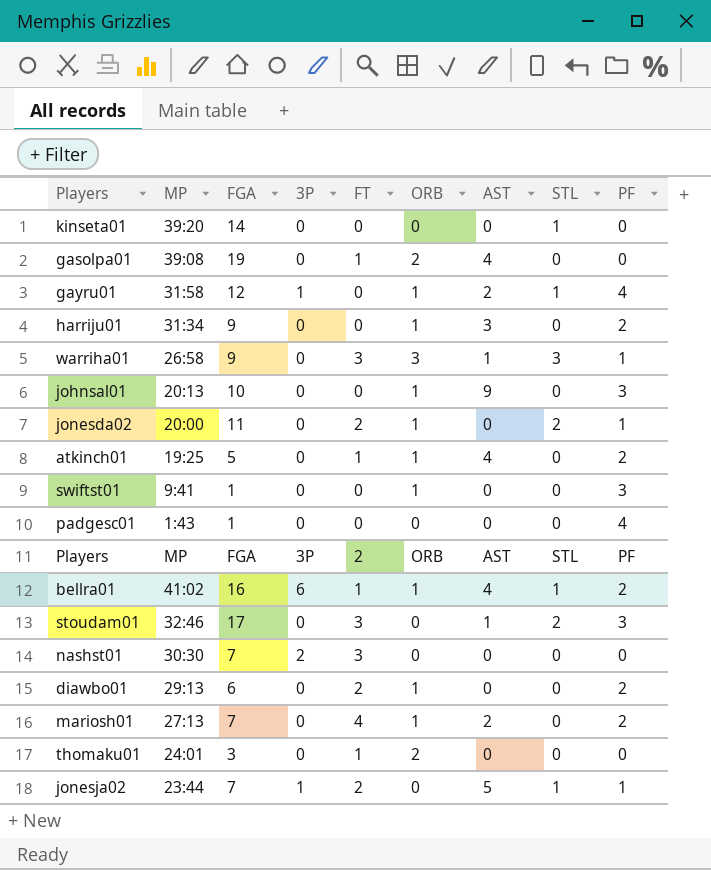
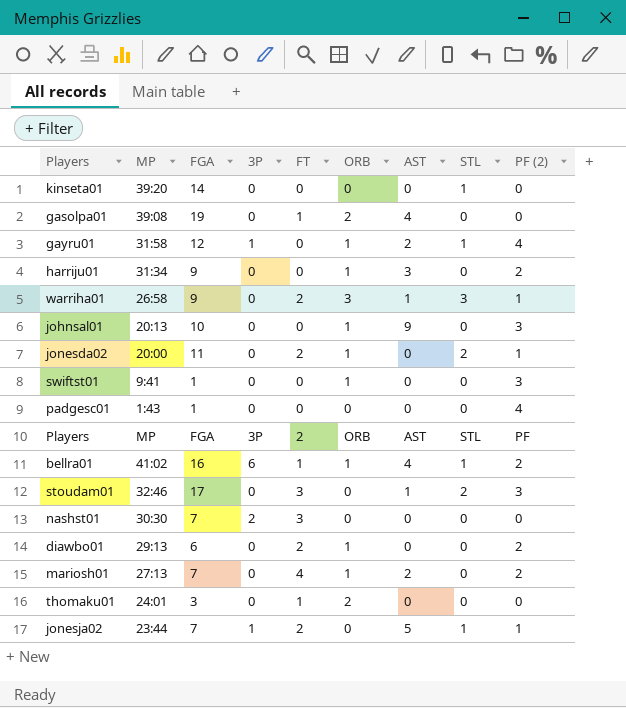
column name: PF -> PF (2)
row atkinch01: 19:25 | 5 | 0 | 1 | 1 | 4 | 0 | 2 -> none
warriha01 | FT: 3 -> 2

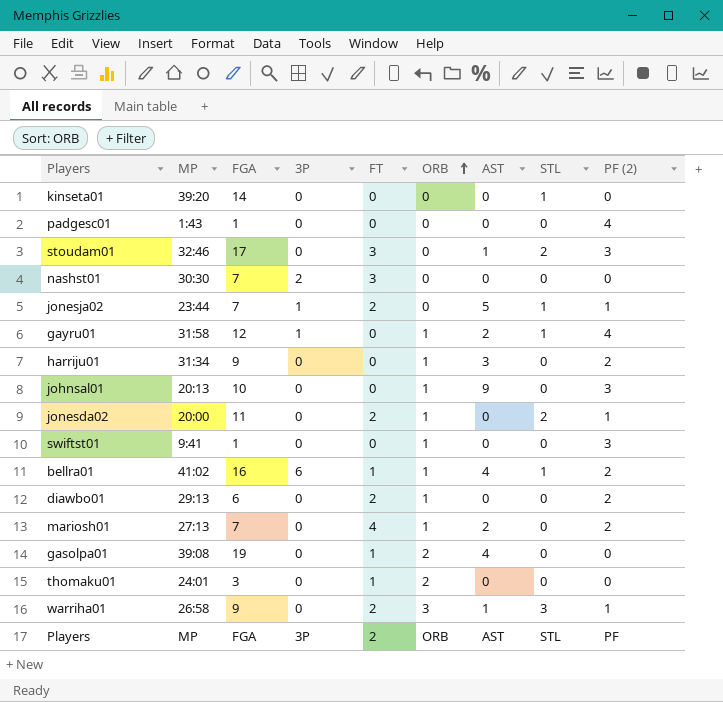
row order: none -> ORB ascending

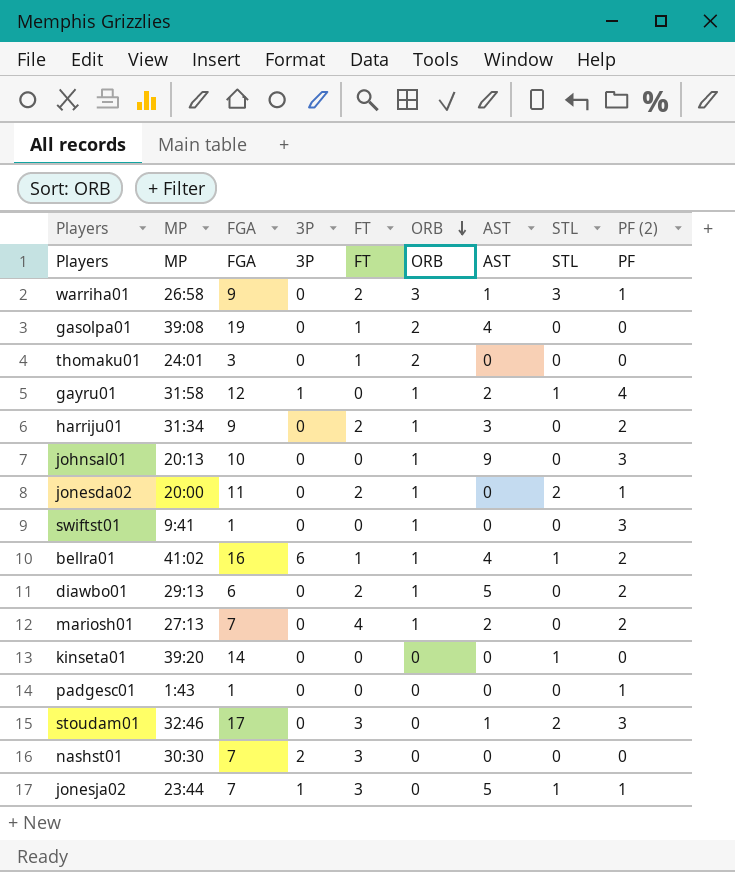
row order: ORB ascending -> ORB descending
Players | FT: 2 -> FT
harriju01 | FT: 0 -> 2
diawbo01 | AST: 0 -> 5
padgesc01 | PF (2): 4 -> 1
jonesja02 | FT: 2 -> 3

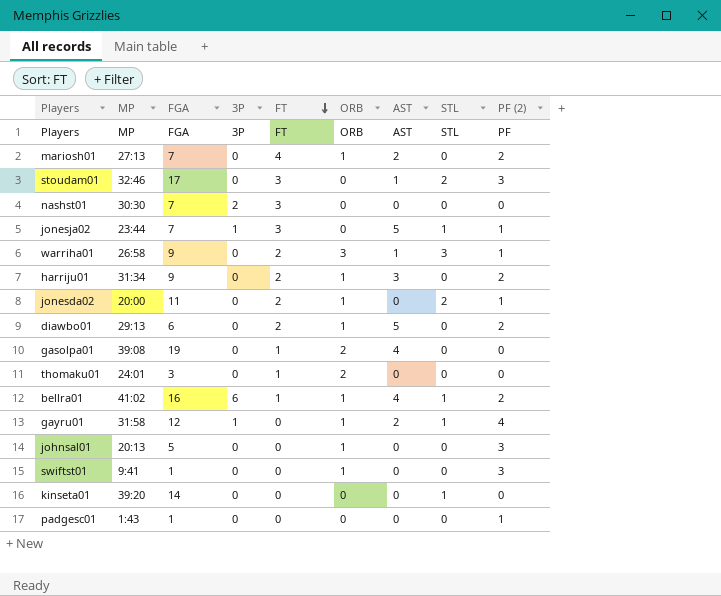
row order: ORB descending -> FT descending
johnsal01 | FGA: 10 -> 5
johnsal01 | AST: 9 -> 0

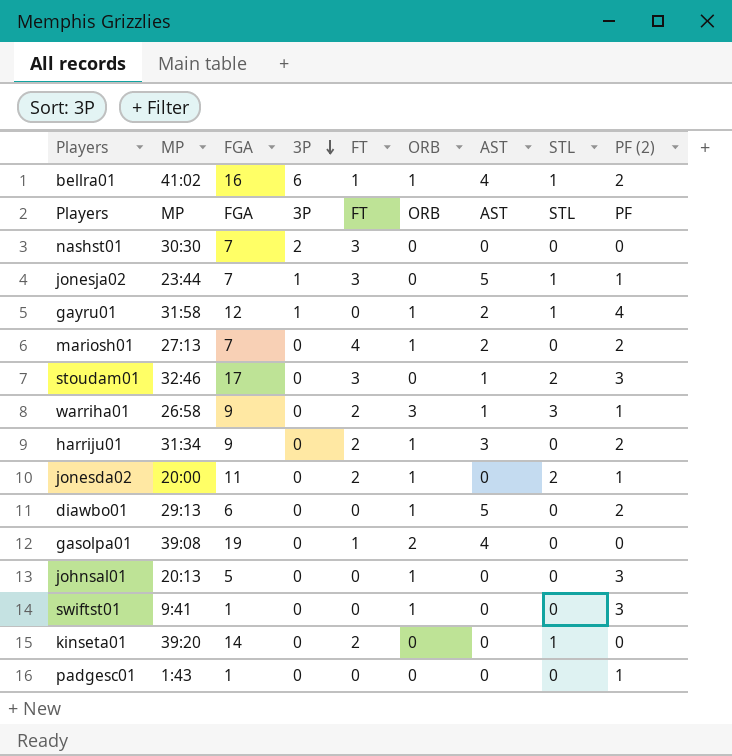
row order: FT descending -> 3P descending
row thomaku01: 24:01 | 3 | 0 | 1 | 2 | 0 | 0 | 0 -> none
diawbo01 | FT: 2 -> 0
kinseta01 | FT: 0 -> 2

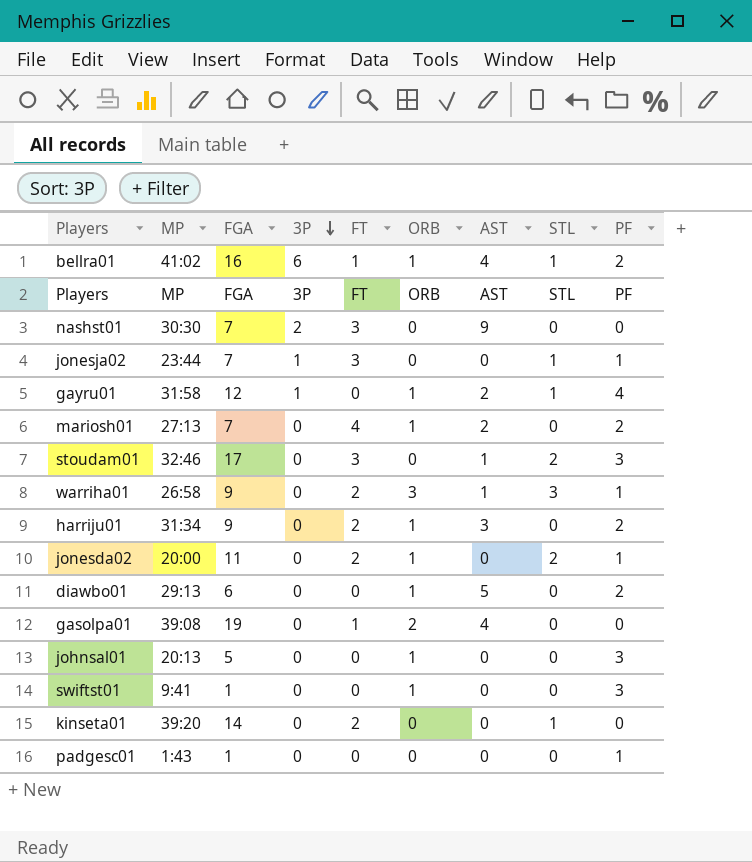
column name: PF (2) -> PF
nashst01 | AST: 0 -> 9
jonesja02 | AST: 5 -> 0

